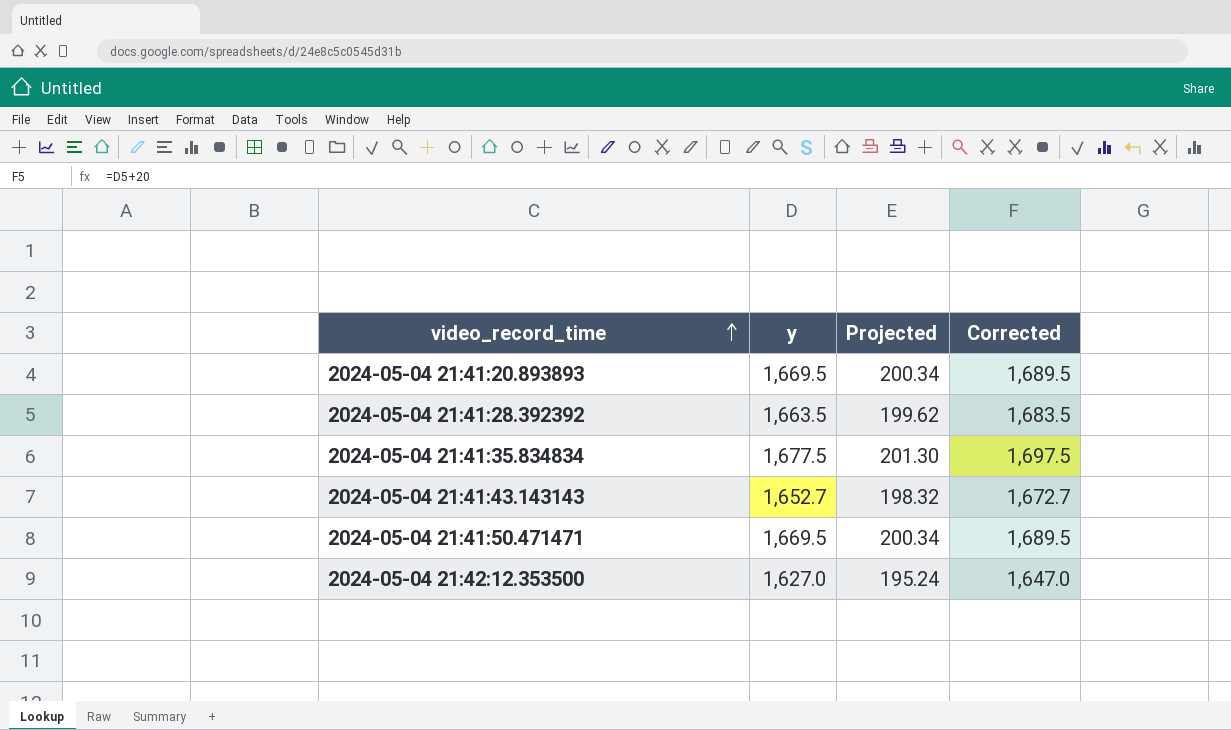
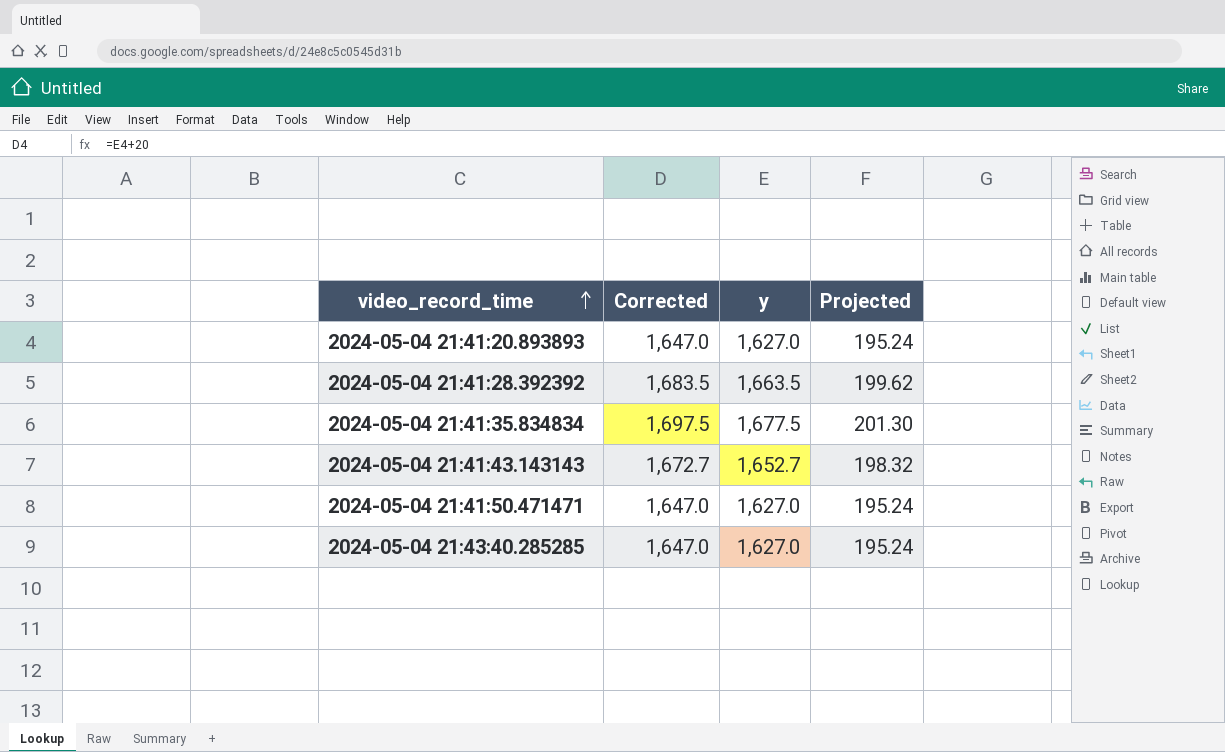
column Corrected | position: 4 -> 2
row 2024-05-04 21:42:12.353500: 1,627.0 | 195.24 | 1,647.0 -> none
2024-05-04 21:41:20.893893 | Corrected: 1,689.5 -> 1,647.0
2024-05-04 21:41:20.893893 | y: 1,669.5 -> 1,627.0
2024-05-04 21:41:20.893893 | Projected: 200.34 -> 195.24
2024-05-04 21:41:50.471471 | Corrected: 1,689.5 -> 1,647.0
2024-05-04 21:41:50.471471 | y: 1,669.5 -> 1,627.0
2024-05-04 21:41:50.471471 | Projected: 200.34 -> 195.24
row 2024-05-04 21:43:40.285285: none -> 1,647.0 | 1,627.0 | 195.24

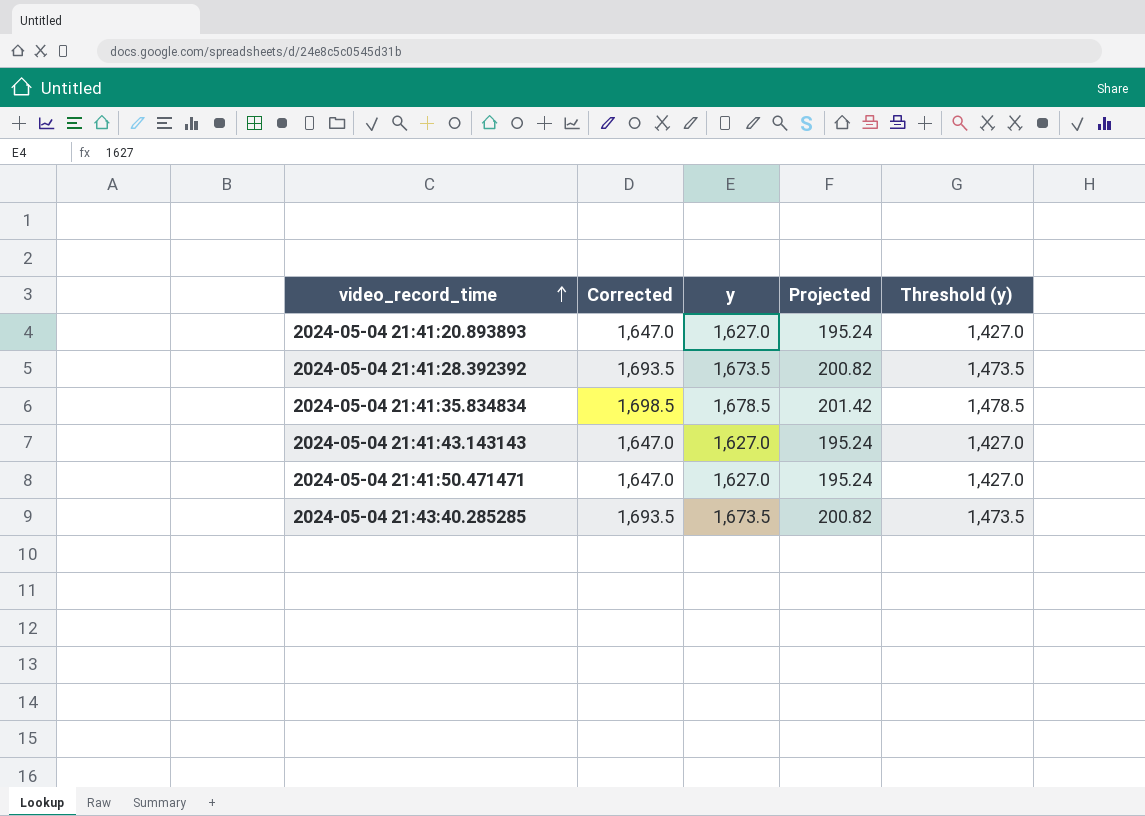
column Threshold (y) | formula: none -> [y] - 200
2024-05-04 21:41:28.392392 | Corrected: 1,683.5 -> 1,693.5
2024-05-04 21:41:28.392392 | y: 1,663.5 -> 1,673.5
2024-05-04 21:41:28.392392 | Projected: 199.62 -> 200.82
2024-05-04 21:41:35.834834 | Corrected: 1,697.5 -> 1,698.5
2024-05-04 21:41:35.834834 | y: 1,677.5 -> 1,678.5
2024-05-04 21:41:35.834834 | Projected: 201.30 -> 201.42
2024-05-04 21:41:43.143143 | Corrected: 1,672.7 -> 1,647.0
2024-05-04 21:41:43.143143 | y: 1,652.7 -> 1,627.0
2024-05-04 21:41:43.143143 | Projected: 198.32 -> 195.24
2024-05-04 21:43:40.285285 | Corrected: 1,647.0 -> 1,693.5
2024-05-04 21:43:40.285285 | y: 1,627.0 -> 1,673.5
2024-05-04 21:43:40.285285 | Projected: 195.24 -> 200.82

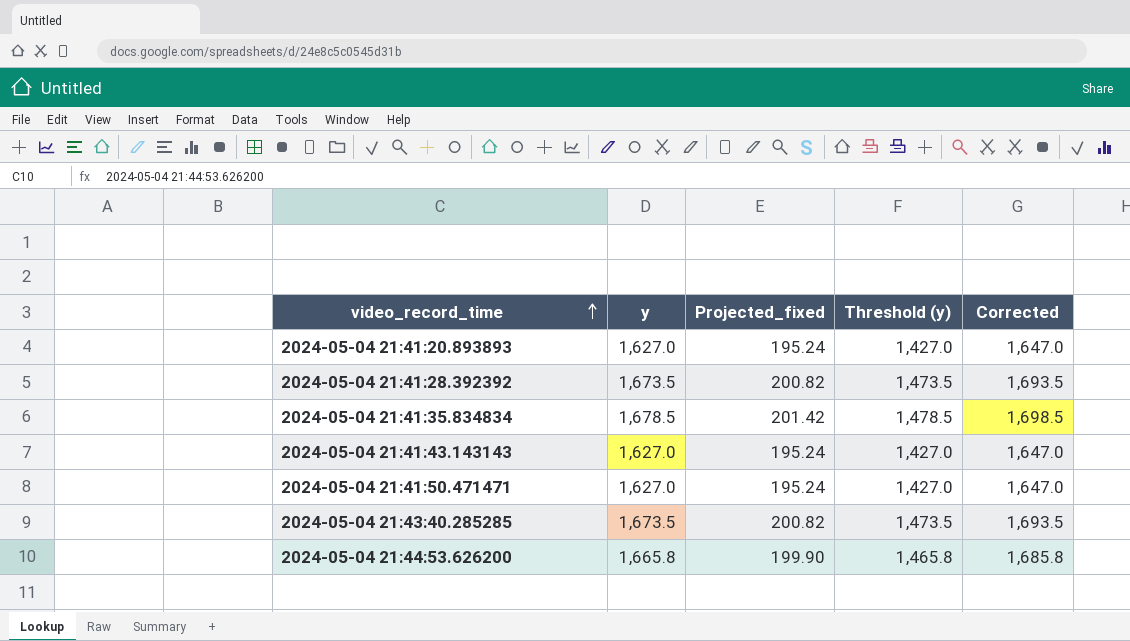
column name: Projected -> Projected_fixed
column Corrected | position: 2 -> 5
row 2024-05-04 21:44:53.626200: none -> 1,665.8 | 199.90 | 1,465.8 | 1,685.8

